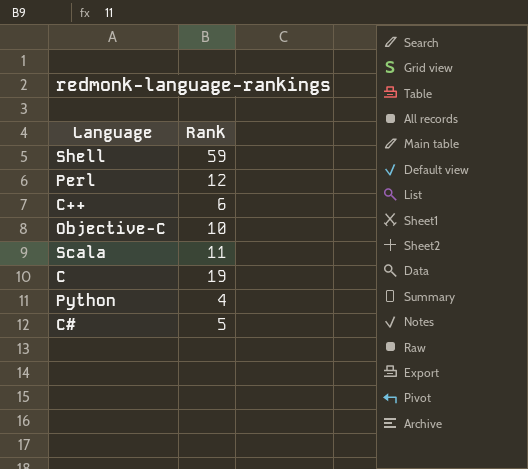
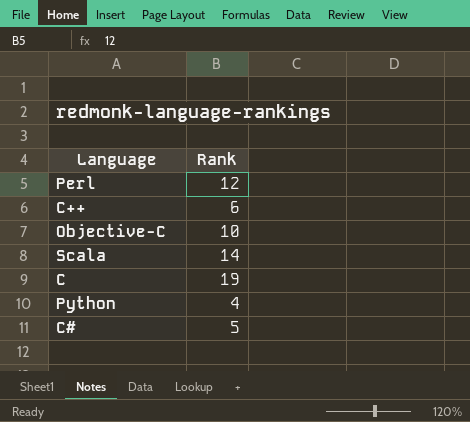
row Shell: 59 -> none
Scala | Rank: 11 -> 14

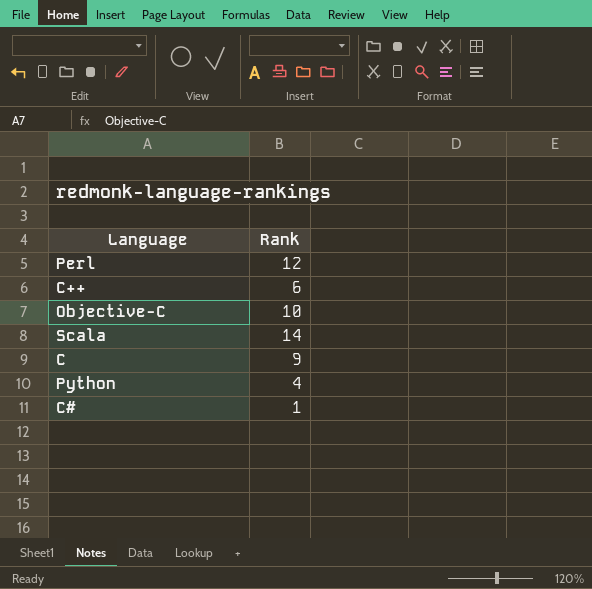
C | Rank: 19 -> 9
C# | Rank: 5 -> 1

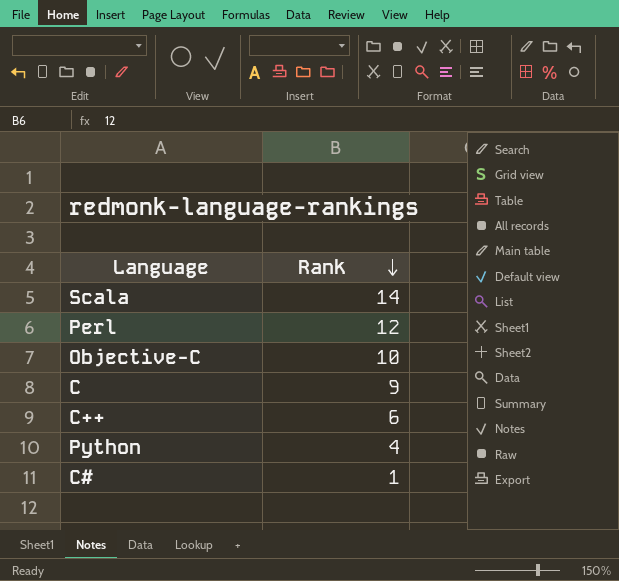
row order: none -> Rank descending

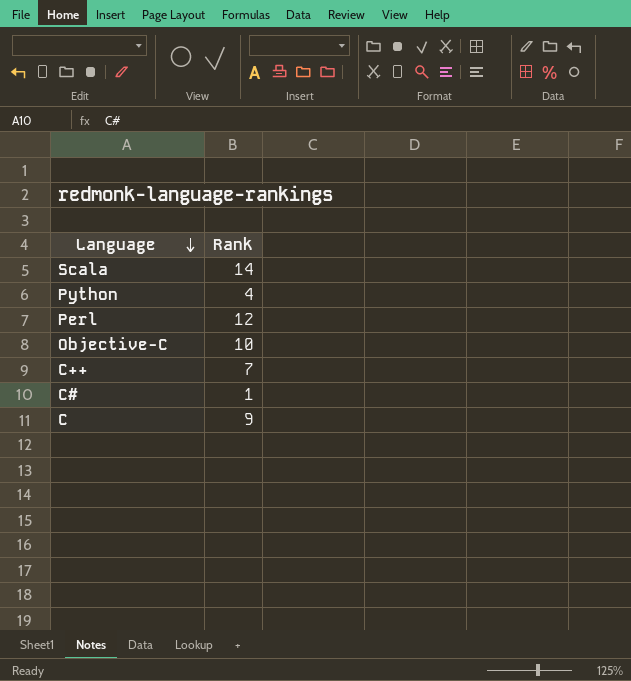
row order: Rank descending -> Language descending
C++ | Rank: 6 -> 7

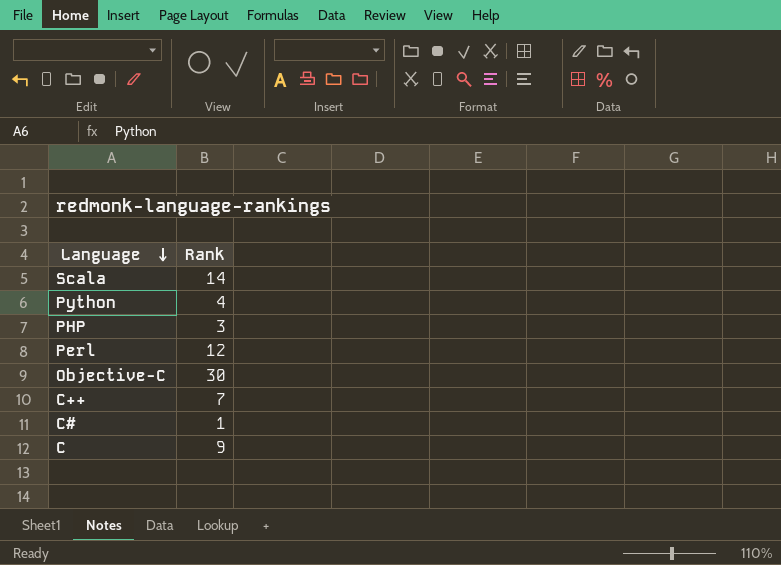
row PHP: none -> 3
Objective-C | Rank: 10 -> 30

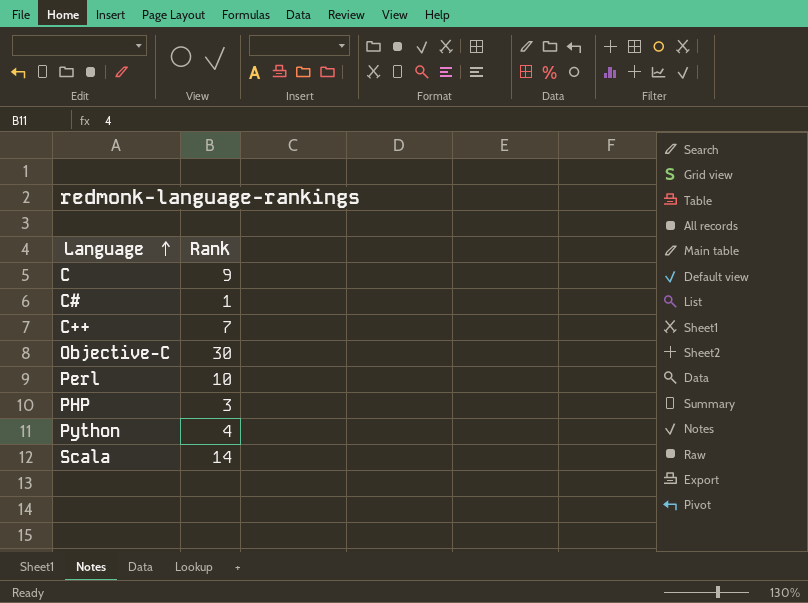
row order: Language descending -> Language ascending
Perl | Rank: 12 -> 10

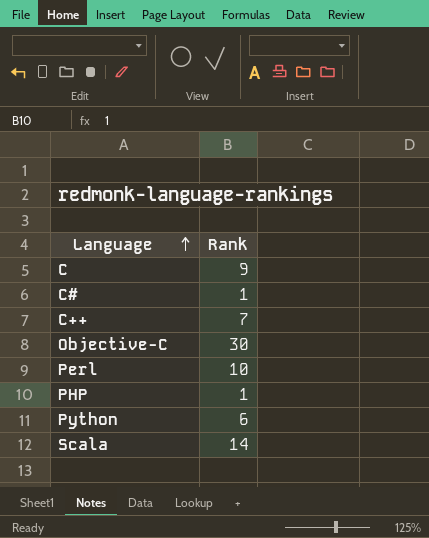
PHP | Rank: 3 -> 1
Python | Rank: 4 -> 6

